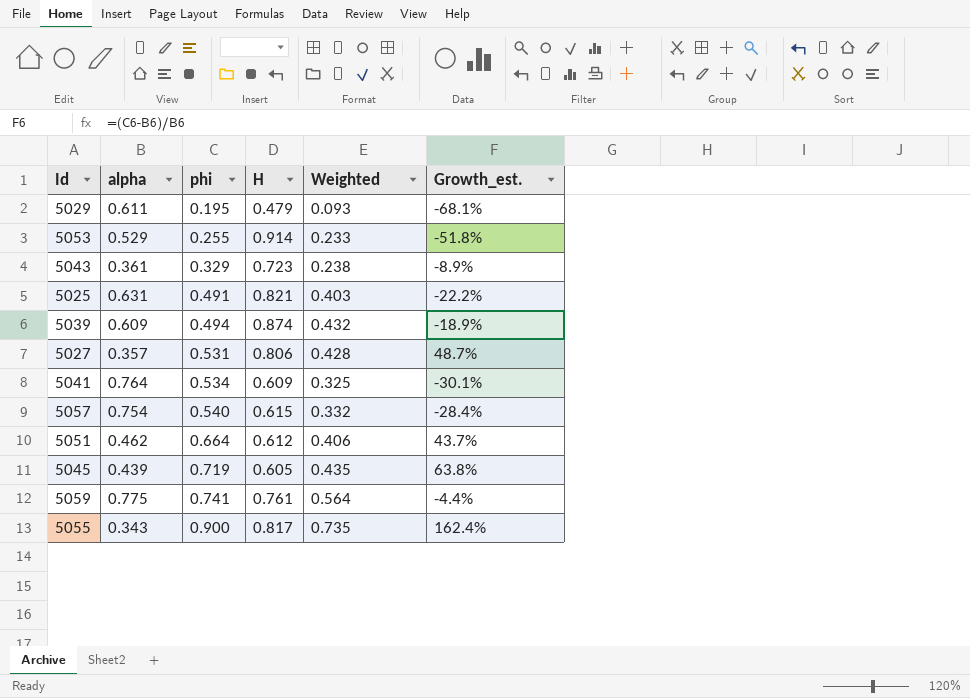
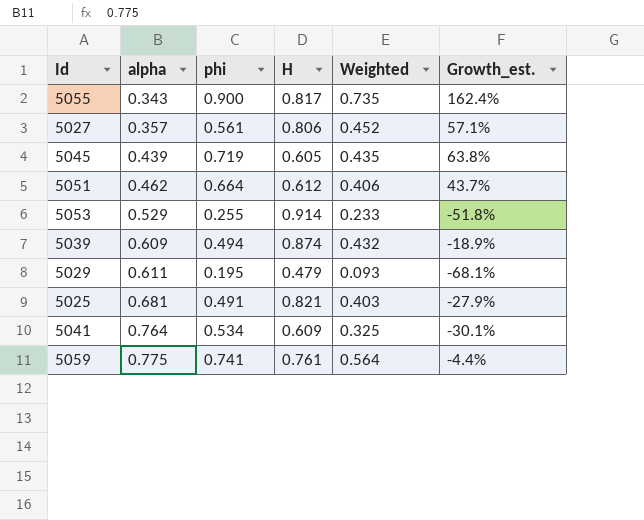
row order: phi ascending -> alpha ascending
row 5043: 0.361 | 0.329 | 0.723 | 0.238 | -8.9% -> none
row 5057: 0.754 | 0.540 | 0.615 | 0.332 | -28.4% -> none
5027 | phi: 0.531 -> 0.561
5027 | Weighted: 0.428 -> 0.452
5027 | Growth_est.: 48.7% -> 57.1%
5025 | alpha: 0.631 -> 0.681
5025 | Growth_est.: -22.2% -> -27.9%

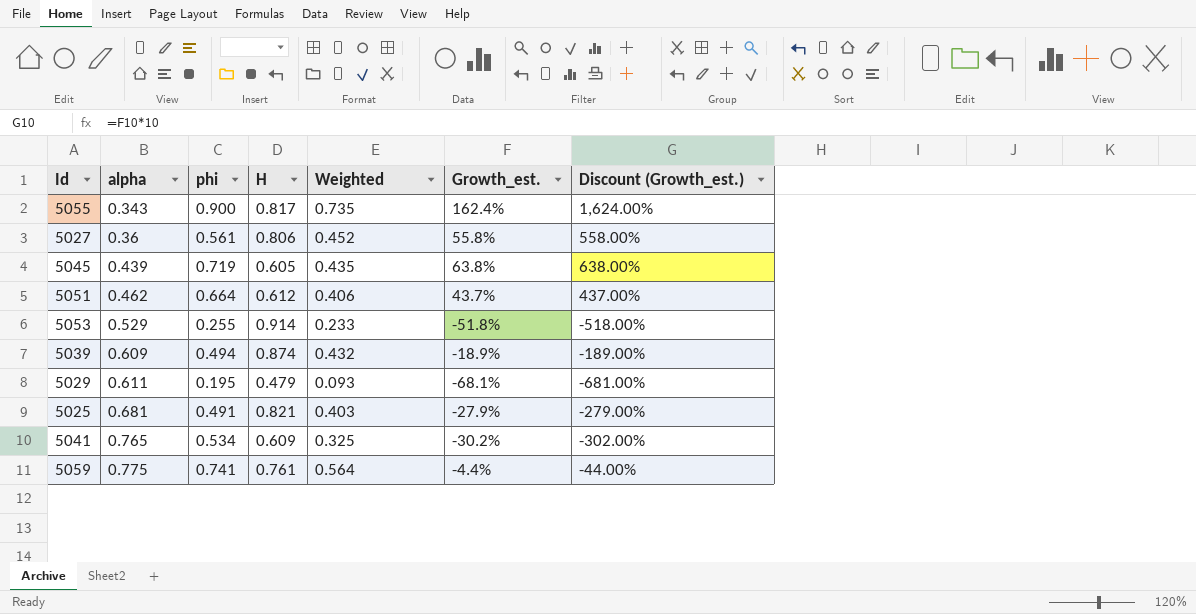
column Discount (Growth_est.) | formula: none -> [Growth_est.] * 10
5027 | alpha: 0.357 -> 0.36
5027 | Growth_est.: 57.1% -> 55.8%
5041 | alpha: 0.764 -> 0.765
5041 | Growth_est.: -30.1% -> -30.2%

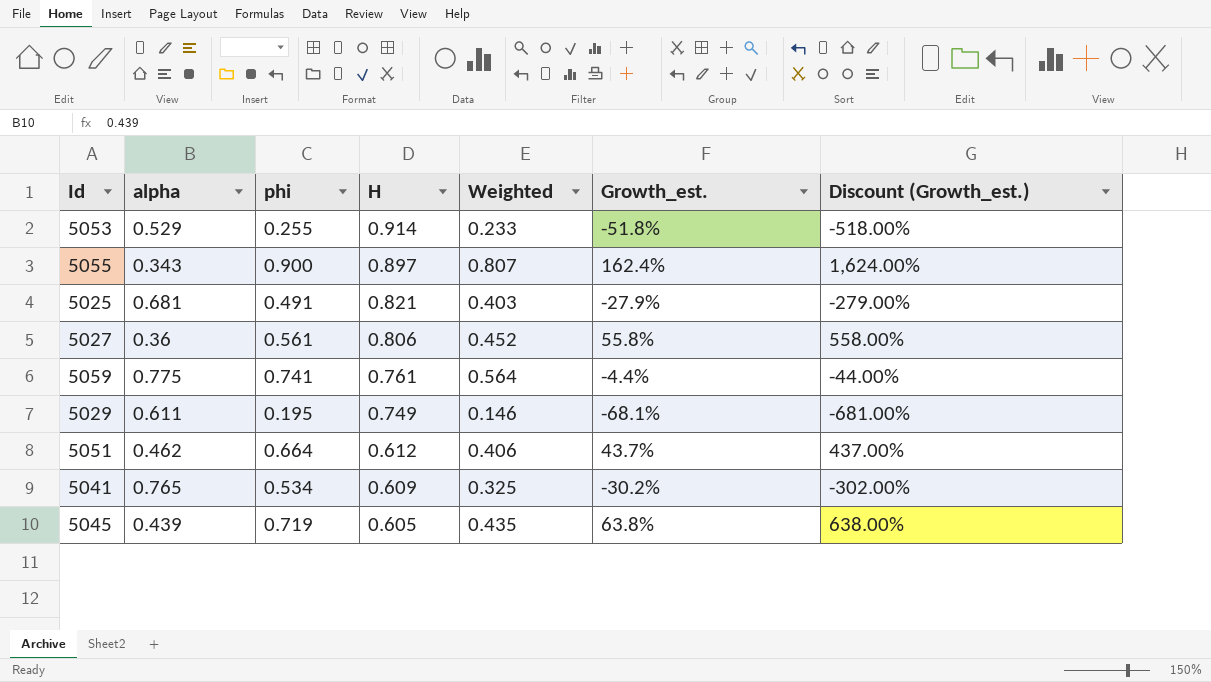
row order: alpha ascending -> H descending
row 5039: 0.609 | 0.494 | 0.874 | 0.432 | -18.9% | -189.00% -> none
5055 | H: 0.817 -> 0.897
5055 | Weighted: 0.735 -> 0.807
5029 | H: 0.479 -> 0.749
5029 | Weighted: 0.093 -> 0.146

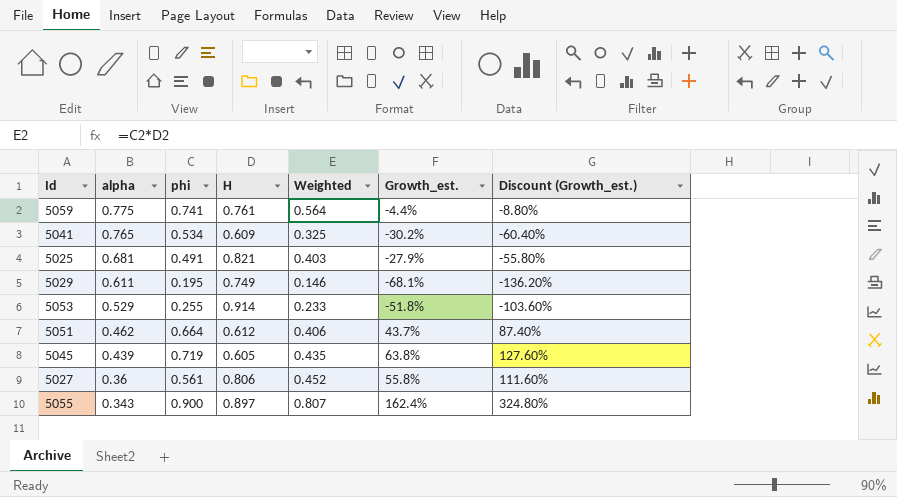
row order: H descending -> alpha descending
column Discount (Growth_est.) | formula: [Growth_est.] * 10 -> [Growth_est.] * 2

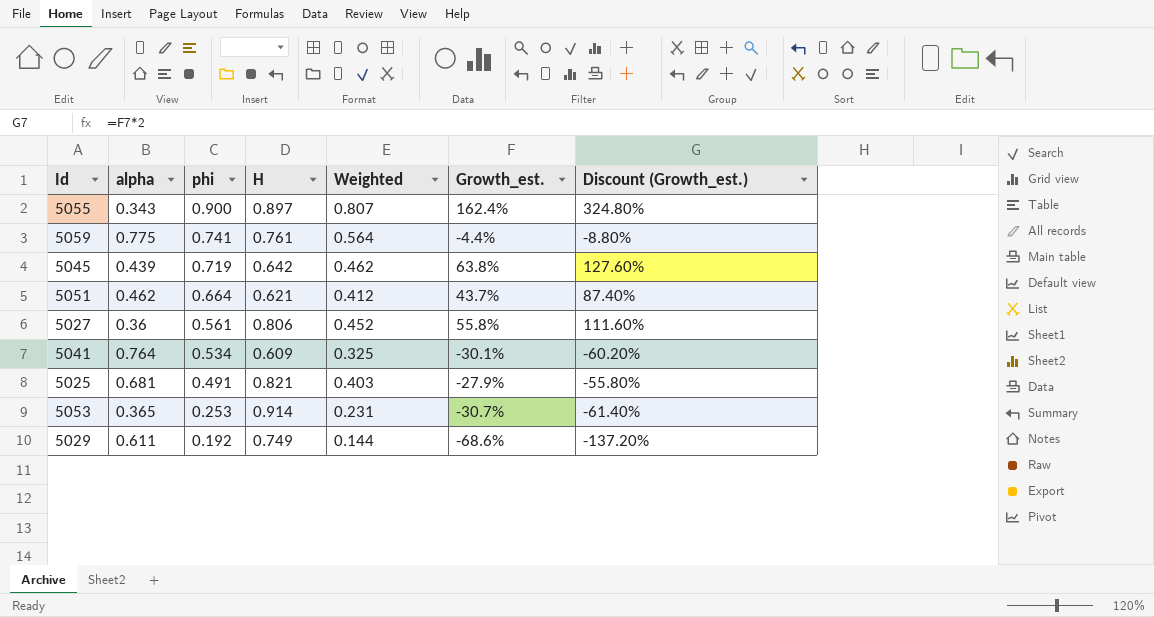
row order: alpha descending -> phi descending
5045 | H: 0.605 -> 0.642
5045 | Weighted: 0.435 -> 0.462
5051 | H: 0.612 -> 0.621
5051 | Weighted: 0.406 -> 0.412
5041 | alpha: 0.765 -> 0.764
5041 | Growth_est.: -30.2% -> -30.1%
5041 | Discount (Growth_est.): -60.40% -> -60.20%
5053 | alpha: 0.529 -> 0.365
5053 | phi: 0.255 -> 0.253
5053 | Weighted: 0.233 -> 0.231
5053 | Growth_est.: -51.8% -> -30.7%
5053 | Discount (Growth_est.): -103.60% -> -61.40%
5029 | phi: 0.195 -> 0.192
5029 | Weighted: 0.146 -> 0.144
5029 | Growth_est.: -68.1% -> -68.6%
5029 | Discount (Growth_est.): -136.20% -> -137.20%

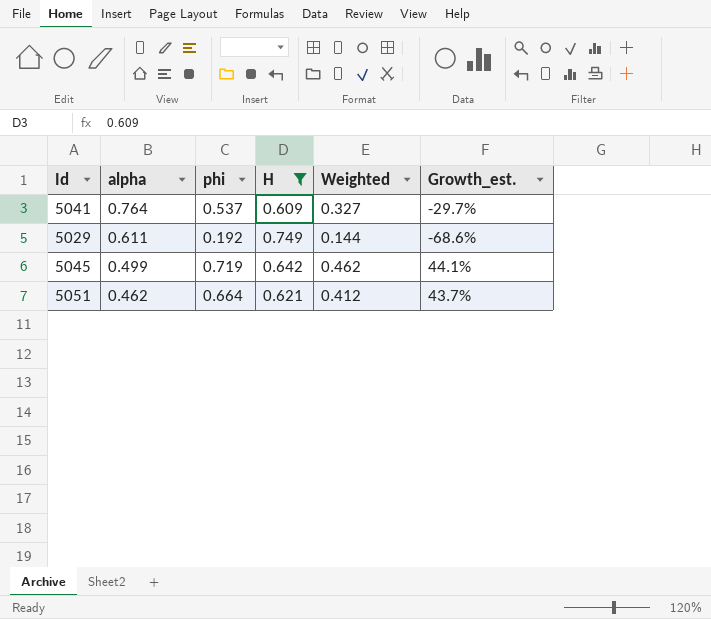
filter: none -> H <= 0.749
row order: phi descending -> alpha descending
column Discount (Growth_est.) | formula: [Growth_est.] * 2 -> none
5041 | phi: 0.534 -> 0.537
5041 | Weighted: 0.325 -> 0.327
5041 | Growth_est.: -30.1% -> -29.7%
5045 | alpha: 0.439 -> 0.499
5045 | Growth_est.: 63.8% -> 44.1%

